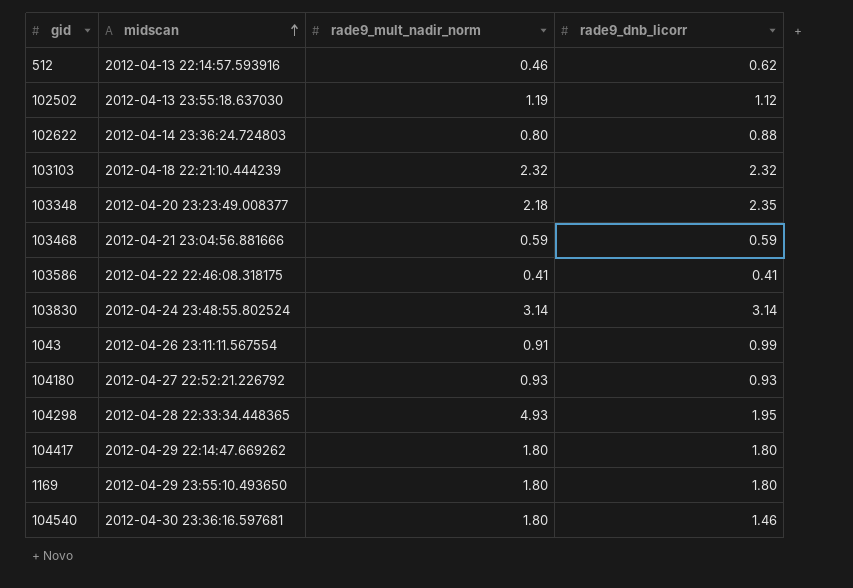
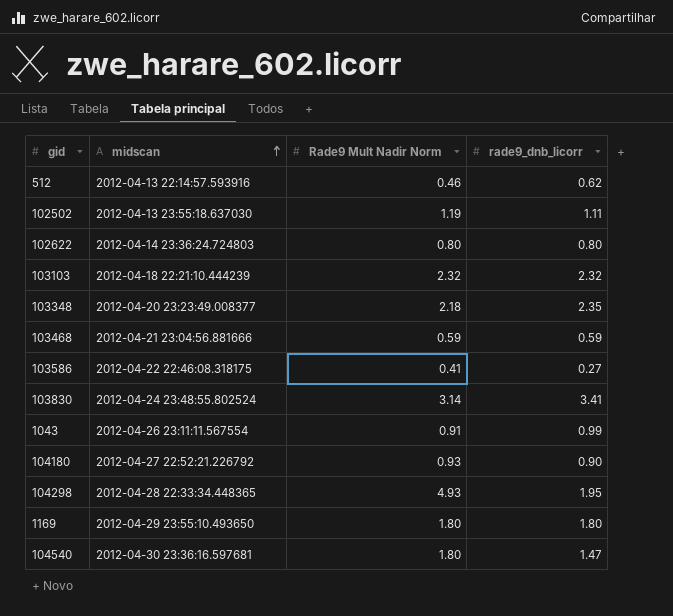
column name: rade9_mult_nadir_norm -> Rade9 Mult Nadir Norm
row 104417: 2012-04-29 22:14:47.669262 | 1.80 | 1.80 -> none
102502 | rade9_dnb_licorr: 1.12 -> 1.11
102622 | rade9_dnb_licorr: 0.88 -> 0.80
103586 | rade9_dnb_licorr: 0.41 -> 0.27
103830 | rade9_dnb_licorr: 3.14 -> 3.41
104180 | rade9_dnb_licorr: 0.93 -> 0.90
104540 | rade9_dnb_licorr: 1.46 -> 1.47

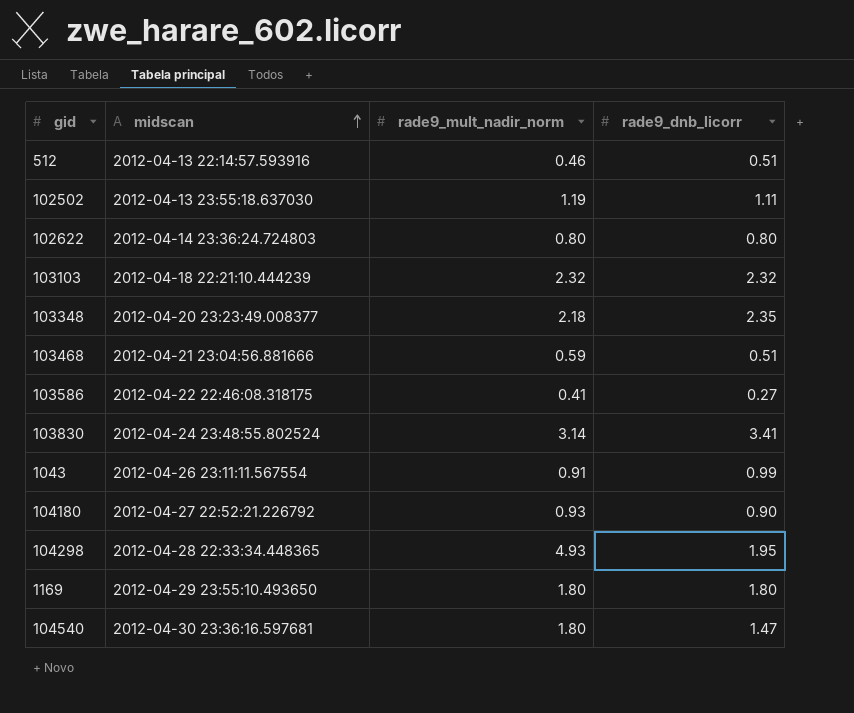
column name: Rade9 Mult Nadir Norm -> rade9_mult_nadir_norm
512 | rade9_dnb_licorr: 0.62 -> 0.51
103468 | rade9_dnb_licorr: 0.59 -> 0.51

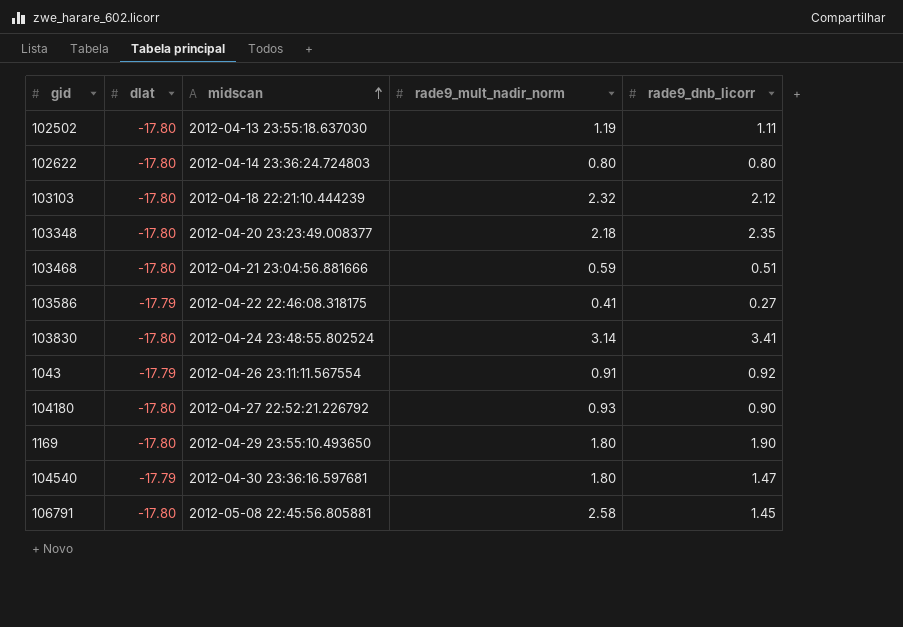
column dlat | position: none -> 2
row 512: 2012-04-13 22:14:57.593916 | 0.46 | 0.51 -> none
row 104298: 2012-04-28 22:33:34.448365 | 4.93 | 1.95 -> none
103103 | rade9_dnb_licorr: 2.32 -> 2.12
1043 | rade9_dnb_licorr: 0.99 -> 0.92
1169 | rade9_dnb_licorr: 1.80 -> 1.90
row 106791: none -> -17.80 | 2012-05-08 22:45:56.805881 | 2.58 | 1.45

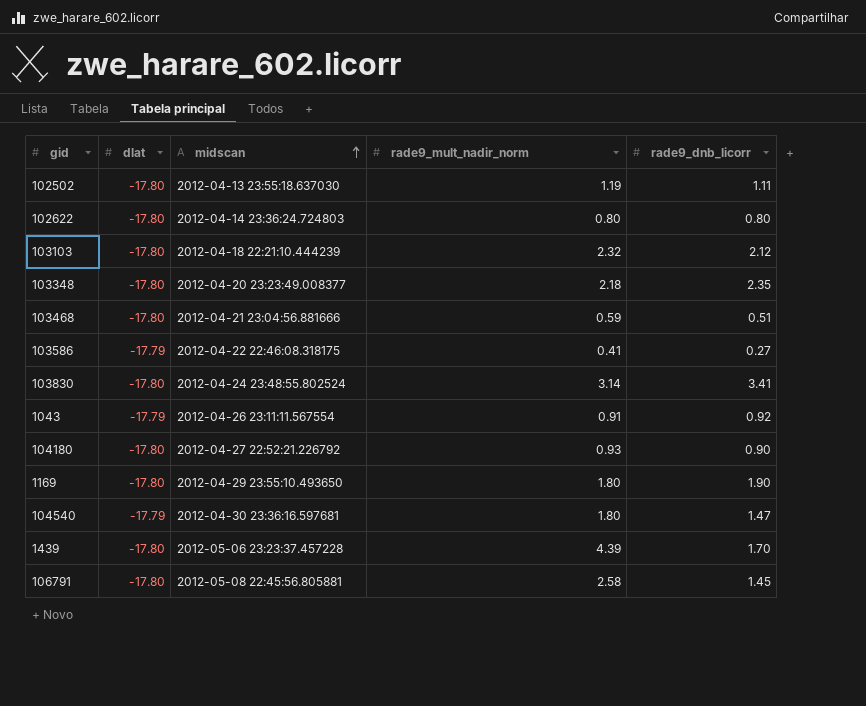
row 1439: none -> -17.80 | 2012-05-06 23:23:37.457228 | 4.39 | 1.70

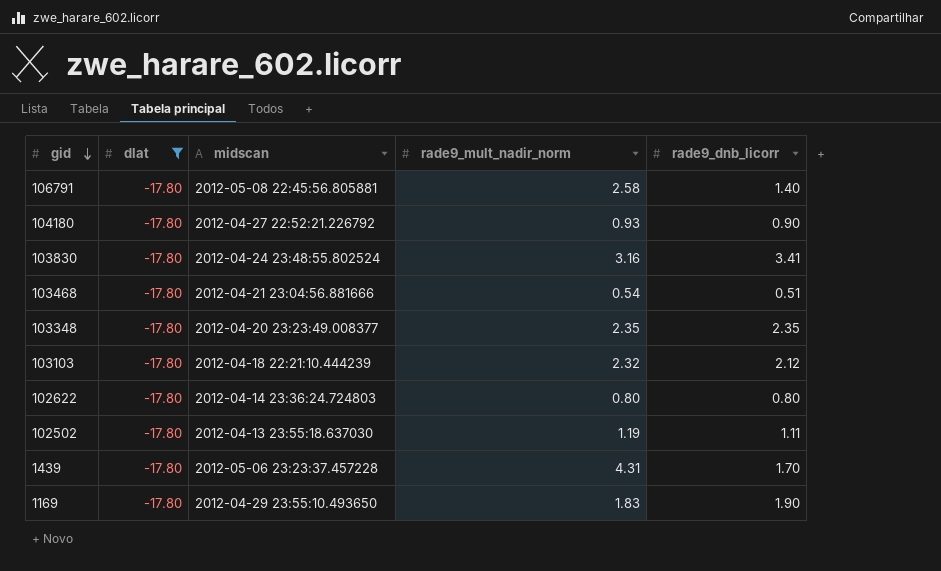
filter: none -> dlat = -17.80
row order: midscan ascending -> gid descending
106791 | rade9_dnb_licorr: 1.45 -> 1.40
103830 | rade9_mult_nadir_norm: 3.14 -> 3.16
103468 | rade9_mult_nadir_norm: 0.59 -> 0.54
103348 | rade9_mult_nadir_norm: 2.18 -> 2.35
1439 | rade9_mult_nadir_norm: 4.39 -> 4.31
1169 | rade9_mult_nadir_norm: 1.80 -> 1.83

